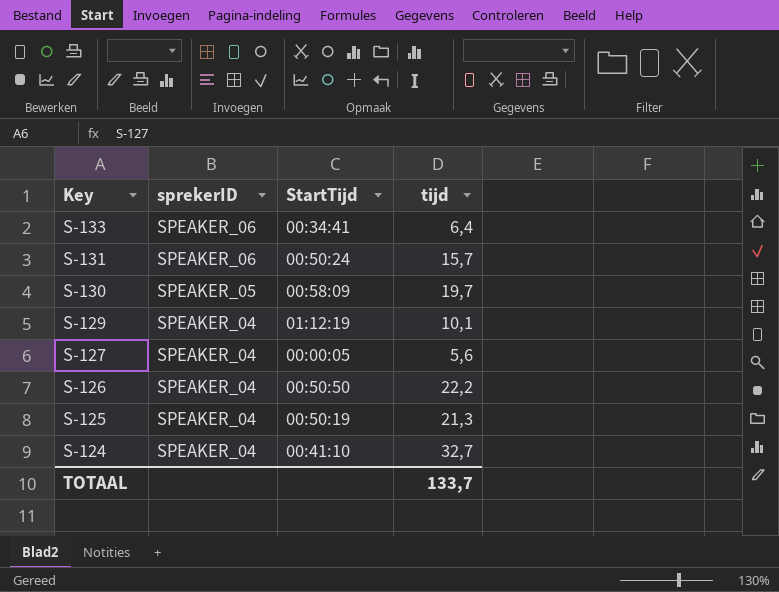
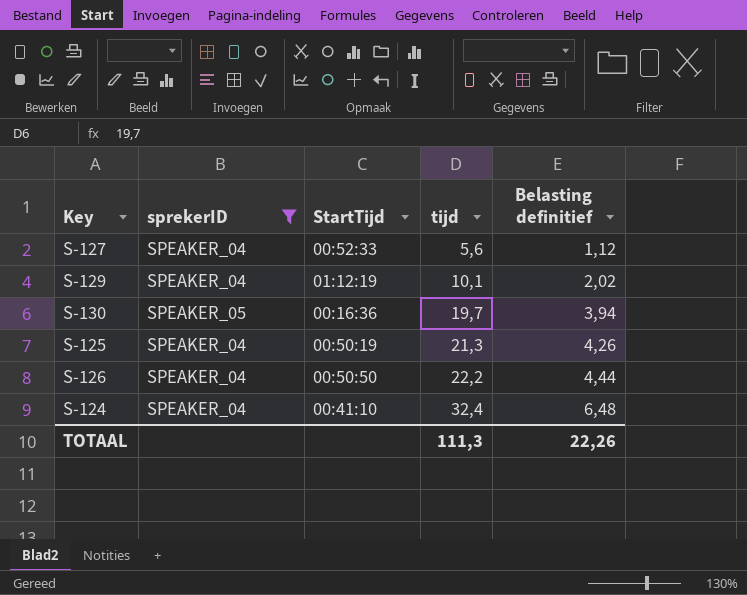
filter: none -> sprekerID != SPEAKER_06
row order: Key descending -> tijd ascending
column Belasting definitief | formula: none -> [tijd] * 0,2
S-127 | StartTijd: 00:00:05 -> 00:52:33
S-130 | StartTijd: 00:58:09 -> 00:16:36
S-124 | tijd: 32,7 -> 32,4
TOTAAL | tijd: 133,7 -> 111,3

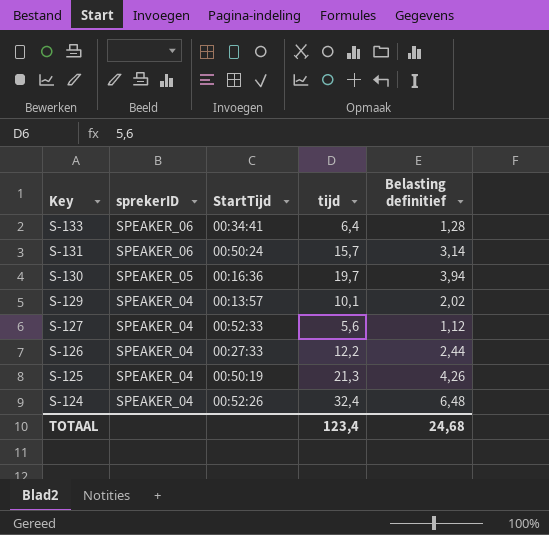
filter: sprekerID != SPEAKER_06 -> none
row order: tijd ascending -> Key descending
S-129 | StartTijd: 01:12:19 -> 00:13:57
S-126 | StartTijd: 00:50:50 -> 00:27:33
S-126 | tijd: 22,2 -> 12,2
S-126 | Belasting definitief: 4,44 -> 2,44
S-124 | StartTijd: 00:41:10 -> 00:52:26
TOTAAL | tijd: 111,3 -> 123,4
TOTAAL | Belasting definitief: 22,26 -> 24,68

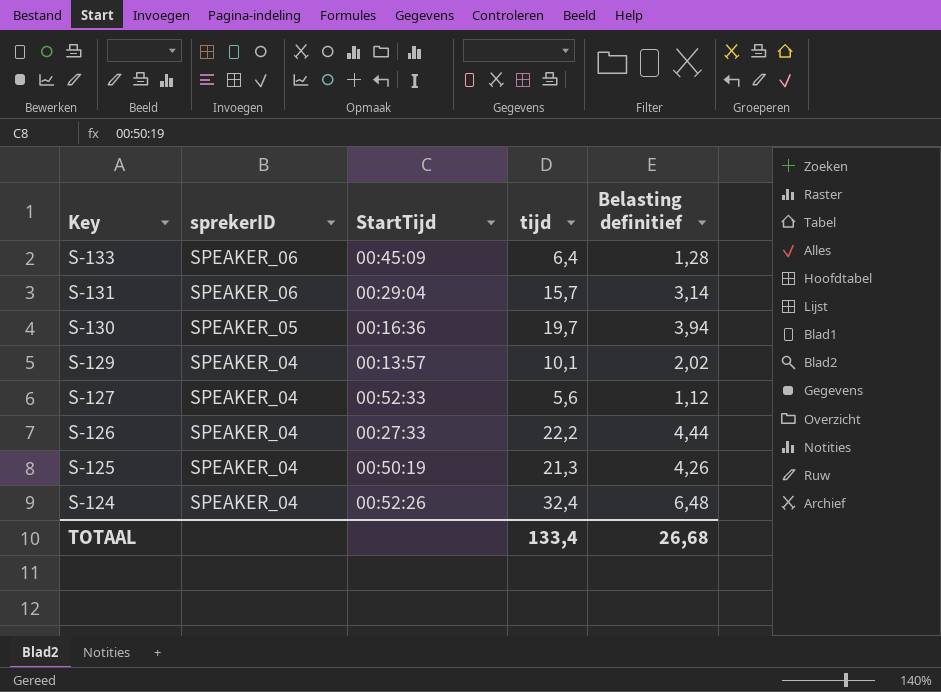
S-133 | StartTijd: 00:34:41 -> 00:45:09
S-131 | StartTijd: 00:50:24 -> 00:29:04
S-126 | tijd: 12,2 -> 22,2
S-126 | Belasting definitief: 2,44 -> 4,44
TOTAAL | tijd: 123,4 -> 133,4
TOTAAL | Belasting definitief: 24,68 -> 26,68

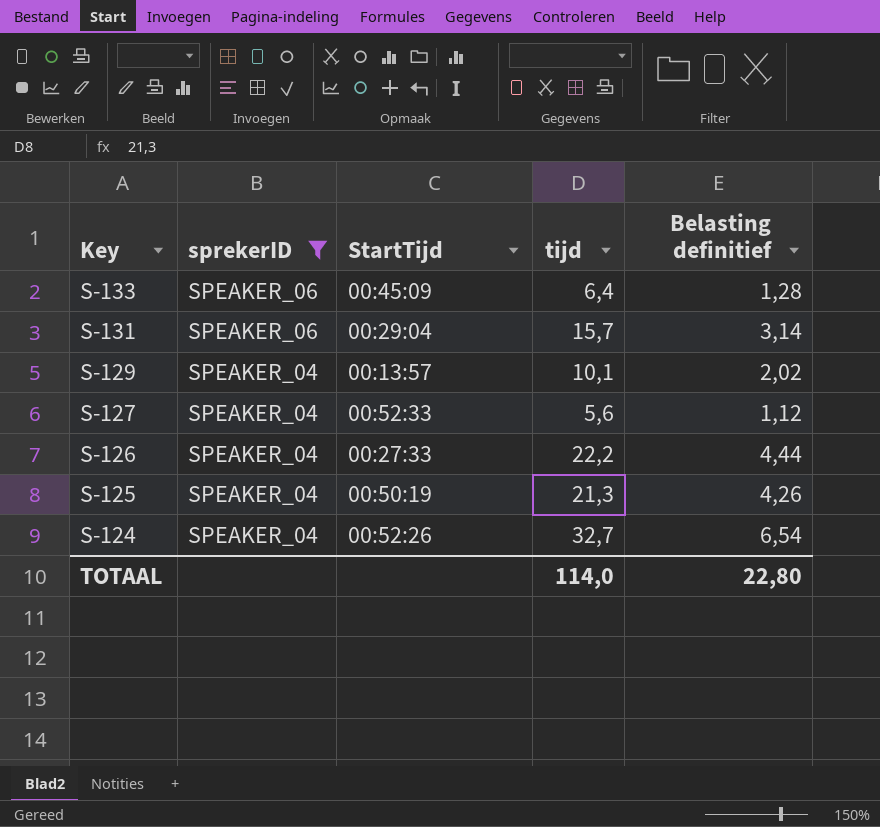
filter: none -> sprekerID != SPEAKER_05
S-124 | tijd: 32,4 -> 32,7
S-124 | Belasting definitief: 6,48 -> 6,54
TOTAAL | tijd: 133,4 -> 114,0
TOTAAL | Belasting definitief: 26,68 -> 22,80

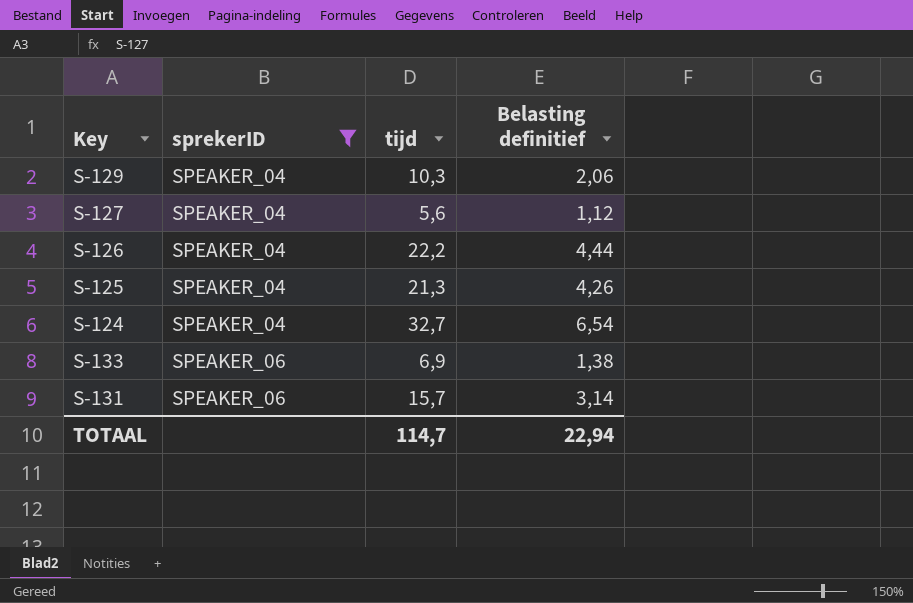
row order: Key descending -> sprekerID ascending
column StartTijd | position: 3 -> none
S-129 | tijd: 10,1 -> 10,3
S-129 | Belasting definitief: 2,02 -> 2,06
S-133 | tijd: 6,4 -> 6,9
S-133 | Belasting definitief: 1,28 -> 1,38
TOTAAL | tijd: 114,0 -> 114,7
TOTAAL | Belasting definitief: 22,80 -> 22,94

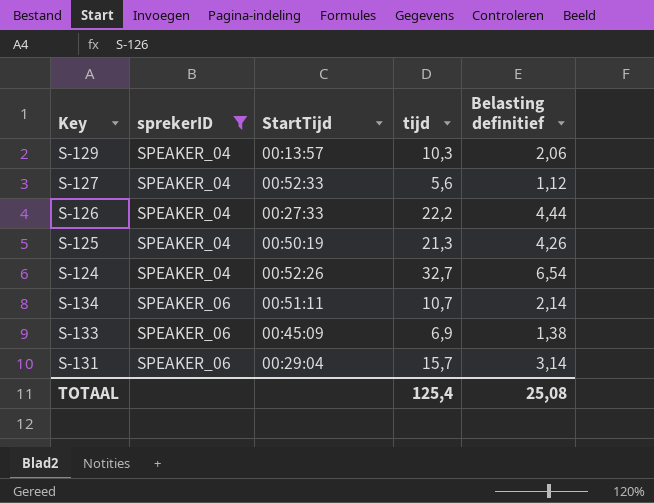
column StartTijd | position: none -> 3
row S-134: none -> SPEAKER_06 | 00:51:11 | 10,7 | 2,14
TOTAAL | tijd: 114,7 -> 125,4
TOTAAL | Belasting definitief: 22,94 -> 25,08

